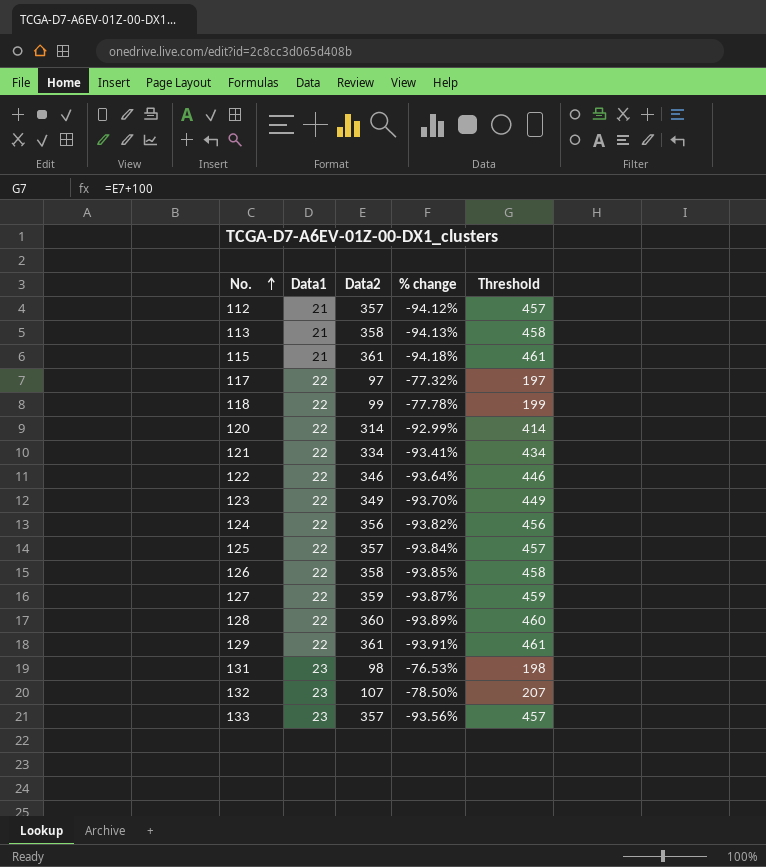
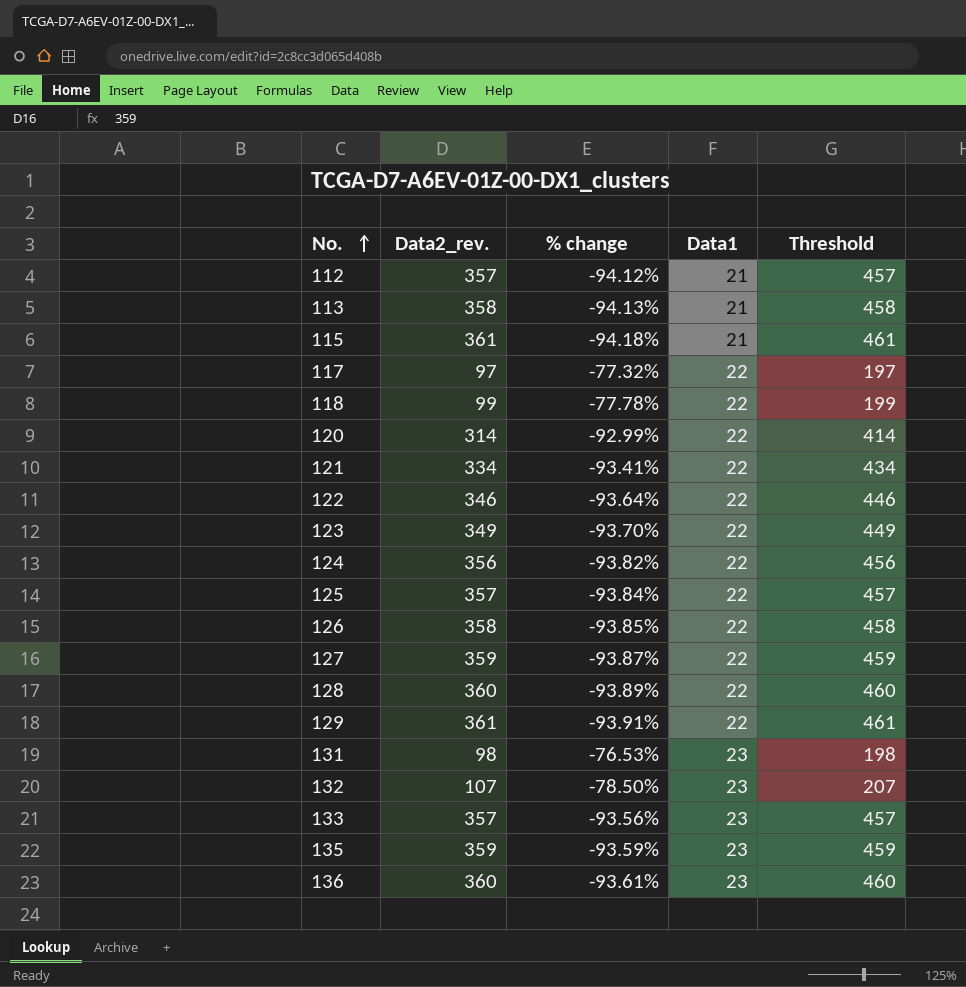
column name: Data2 -> Data2_rev.
column Data1 | position: 2 -> 4
row 135: none -> 359 | -93.59% | 23 | 459
row 136: none -> 360 | -93.61% | 23 | 460

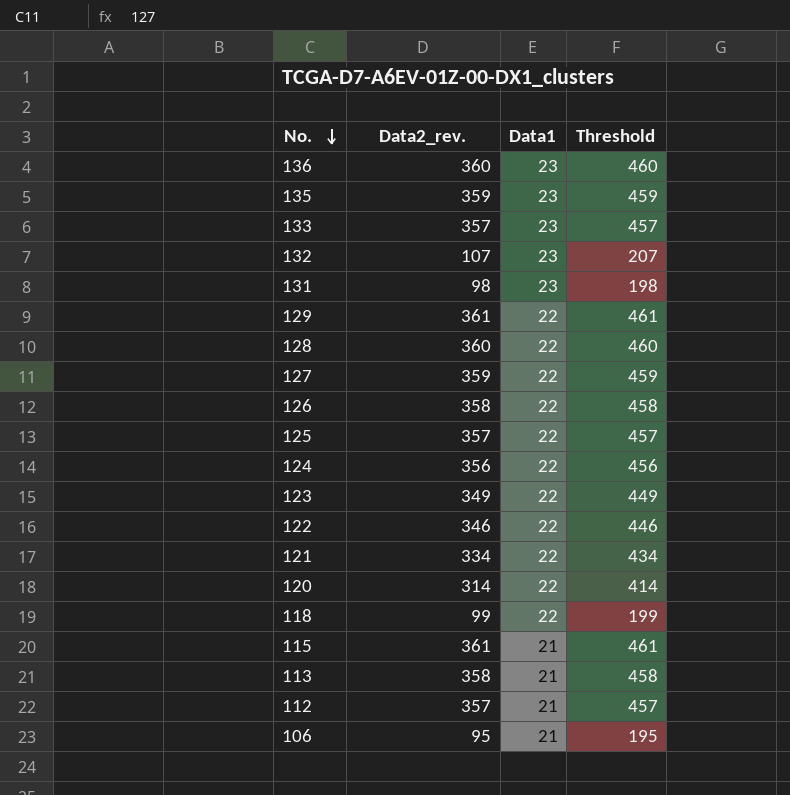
row order: No. ascending -> No. descending
column % change | formula: ([Data1] - [Data2_rev.]) / [Data2_rev.] -> none
row 117: 97 | -77.32% | 22 | 197 -> none
row 106: none -> 95 | 21 | 195

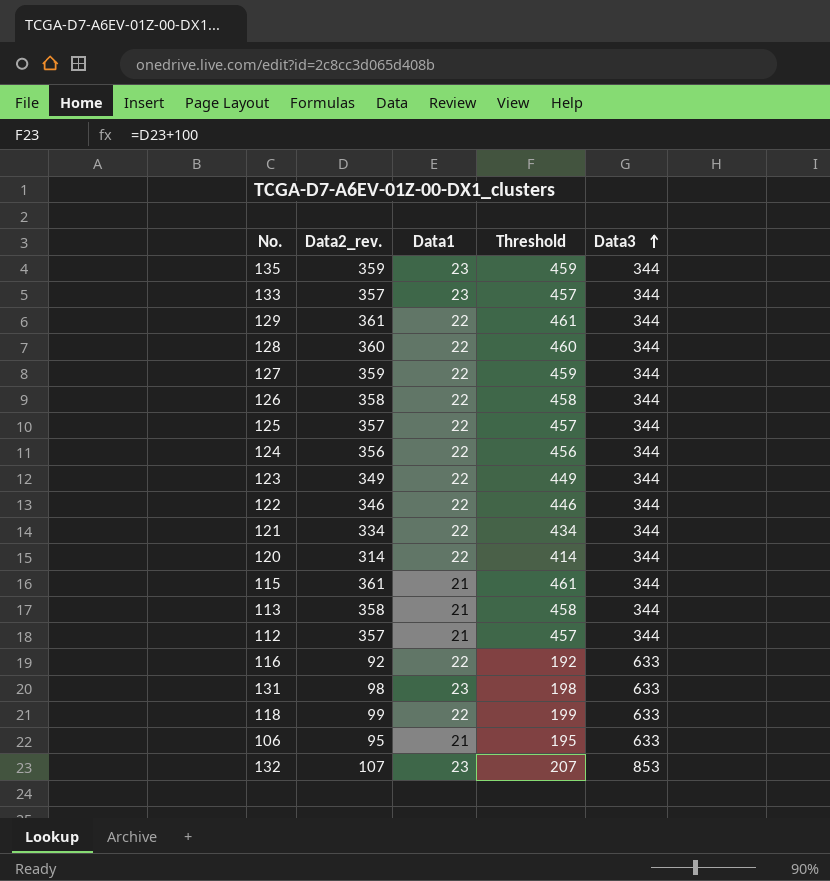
row order: No. descending -> Data3 ascending
column Data3 | position: none -> 5
row 136: 360 | 23 | 460 -> none
row 116: none -> 92 | 22 | 192 | 633

